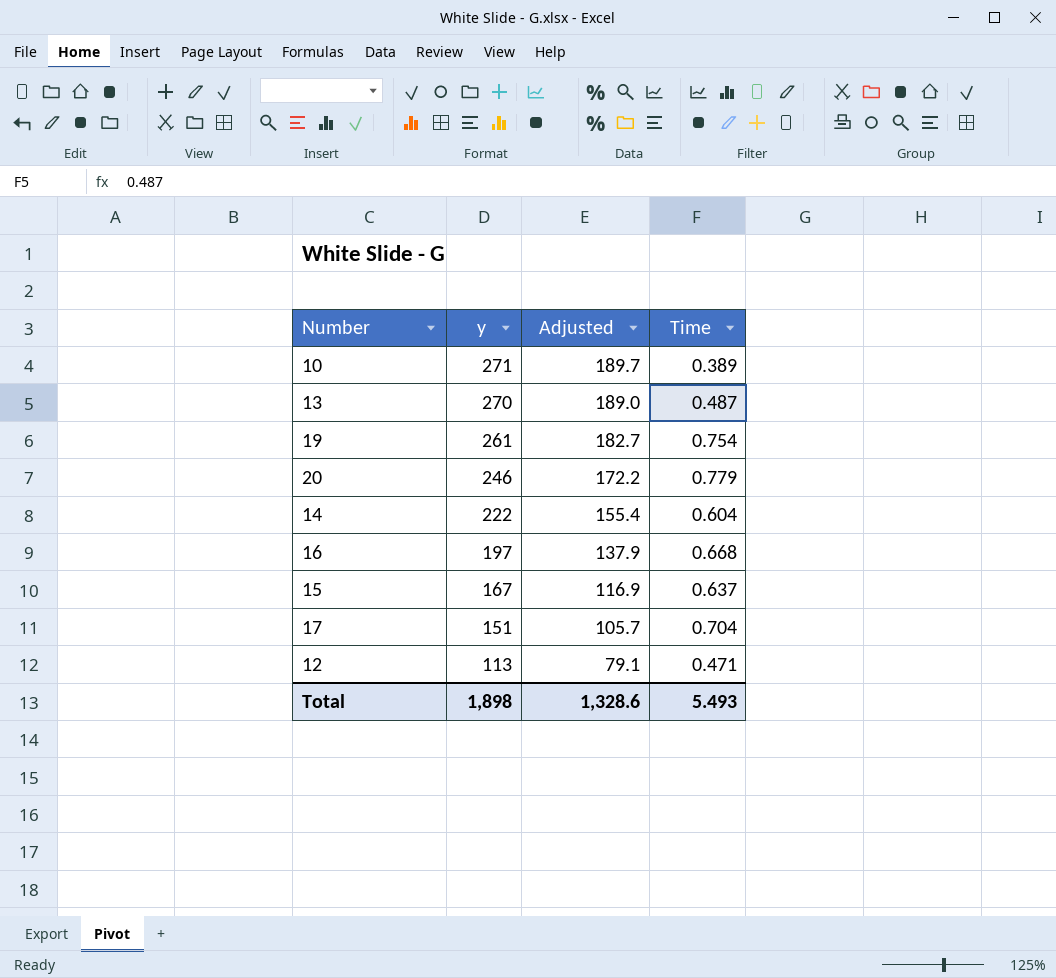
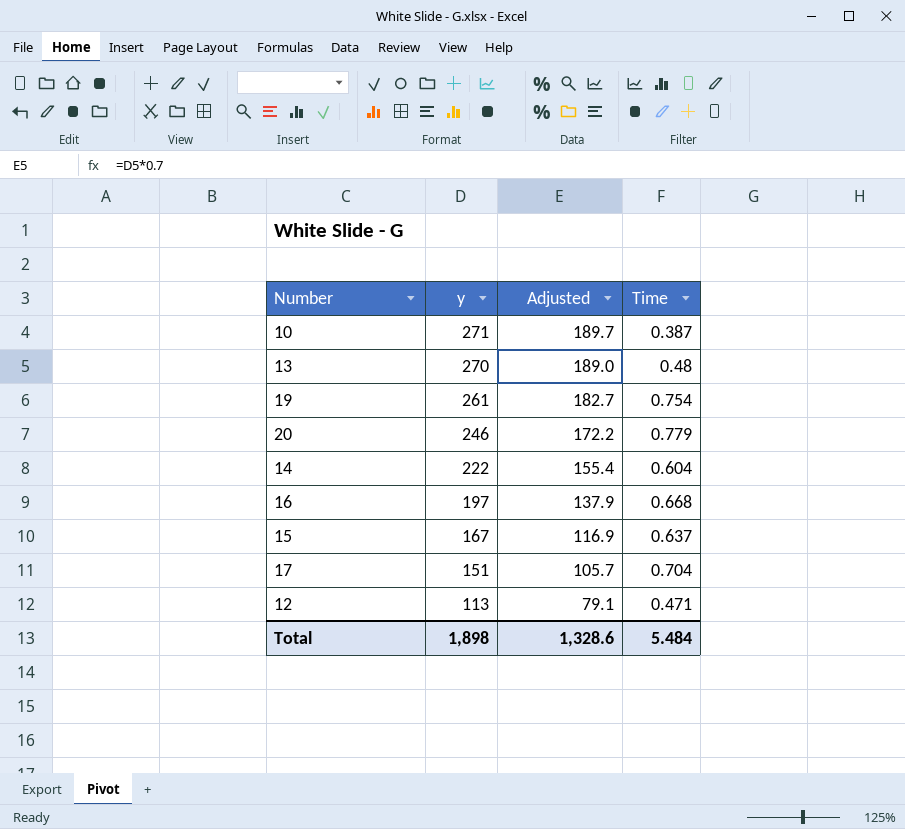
10 | Time: 0.389 -> 0.387
13 | Time: 0.487 -> 0.48
Total | Time: 5.493 -> 5.484

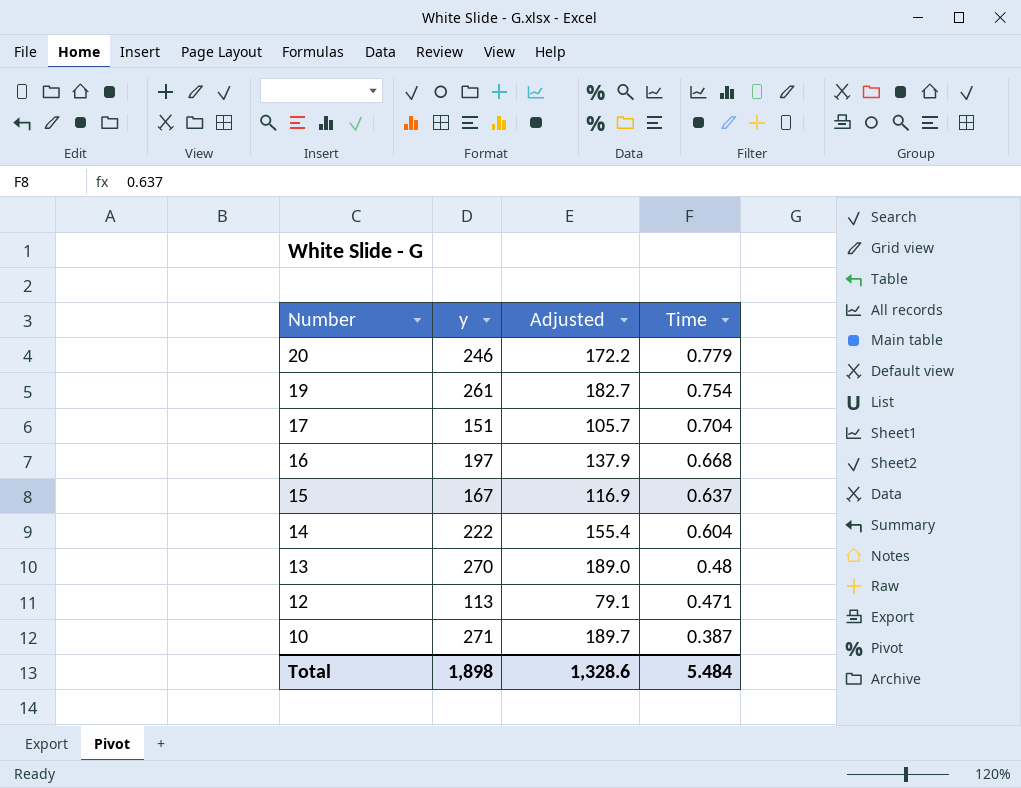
row order: y descending -> Number descending

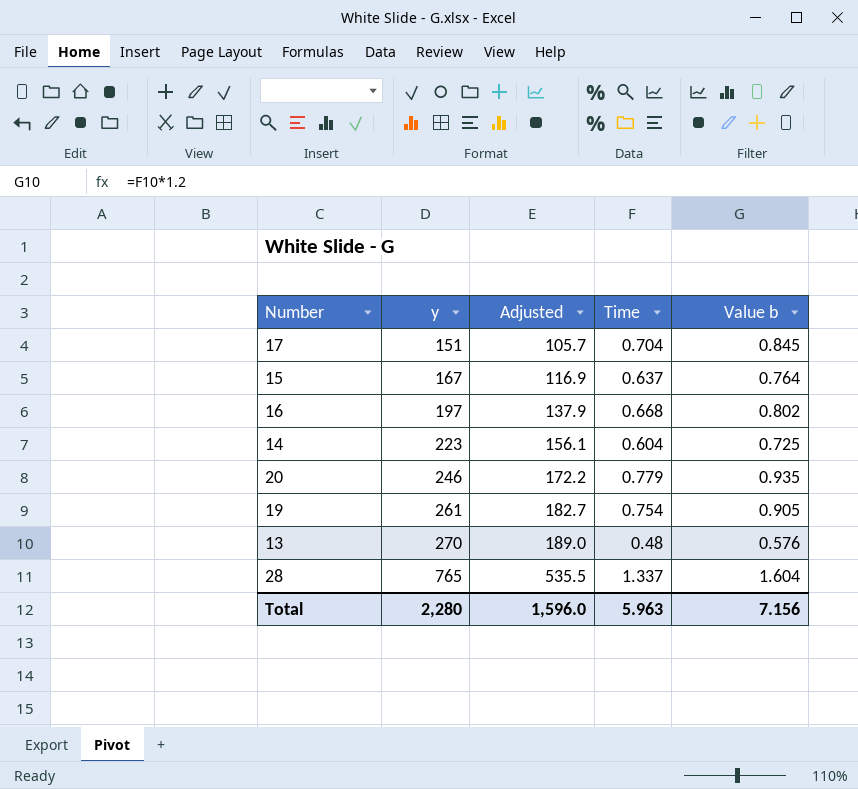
row order: Number descending -> y ascending
column Value b | formula: none -> [Time] * 1.2
row 12: 113 | 79.1 | 0.471 -> none
row 10: 271 | 189.7 | 0.387 -> none
14 | y: 222 -> 223
14 | Adjusted: 155.4 -> 156.1
row 28: none -> 765 | 535.5 | 1.337 | 1.604
Total | y: 1,898 -> 2,280
Total | Adjusted: 1,328.6 -> 1,596.0
Total | Time: 5.484 -> 5.963

